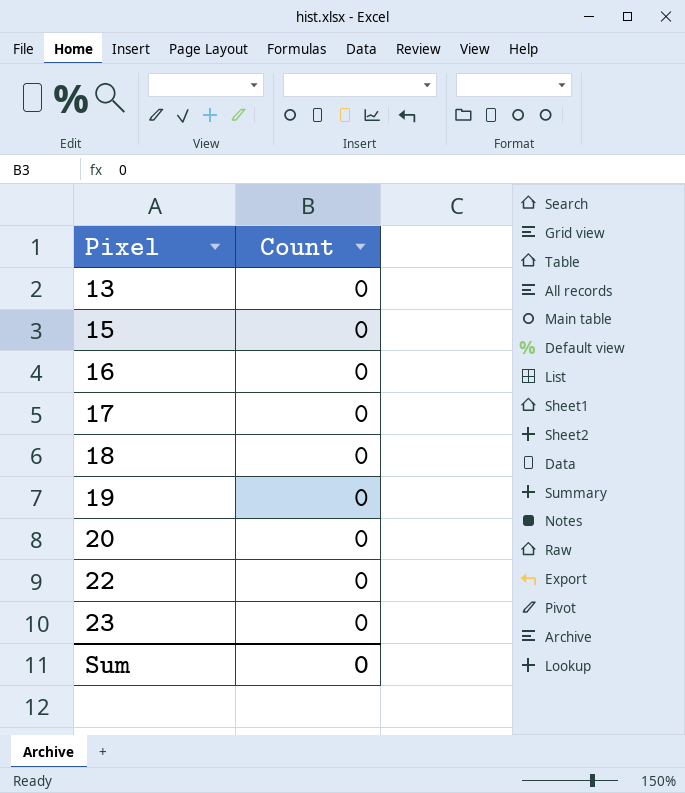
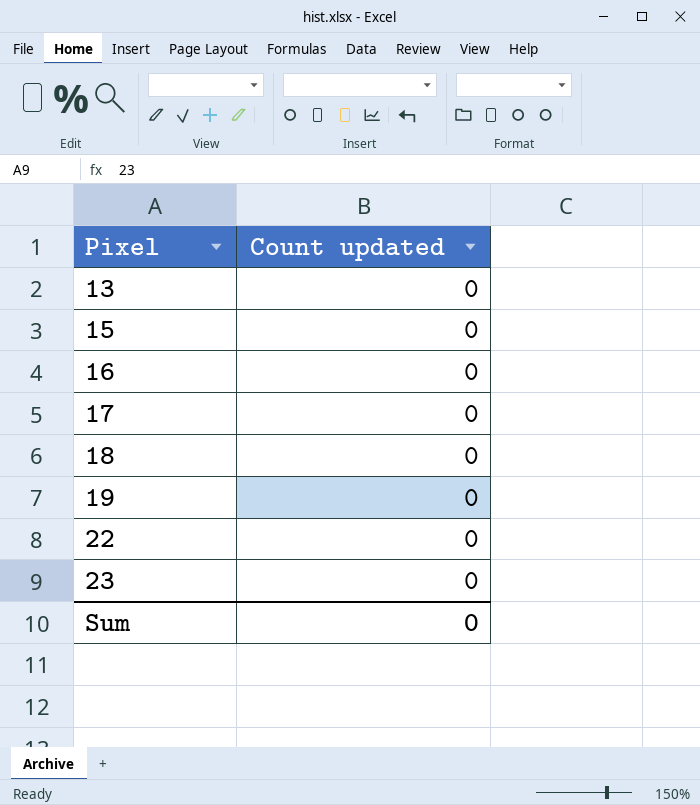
column name: Count -> Count updated
row 20: 0 -> none

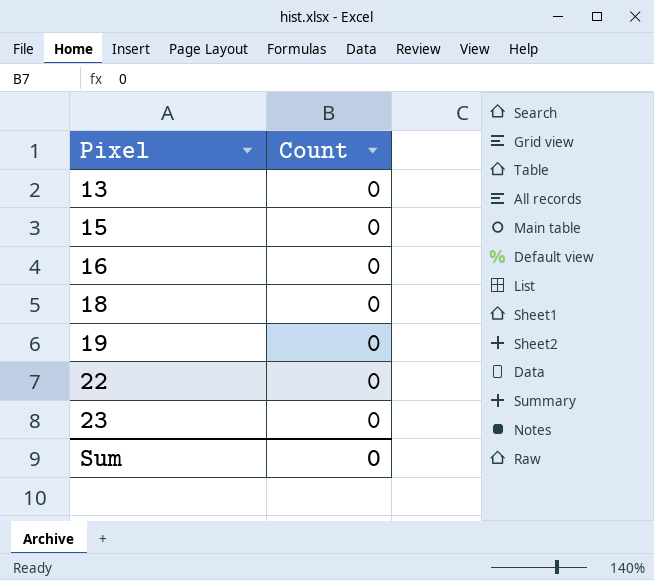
column name: Count updated -> Count
row 17: 0 -> none

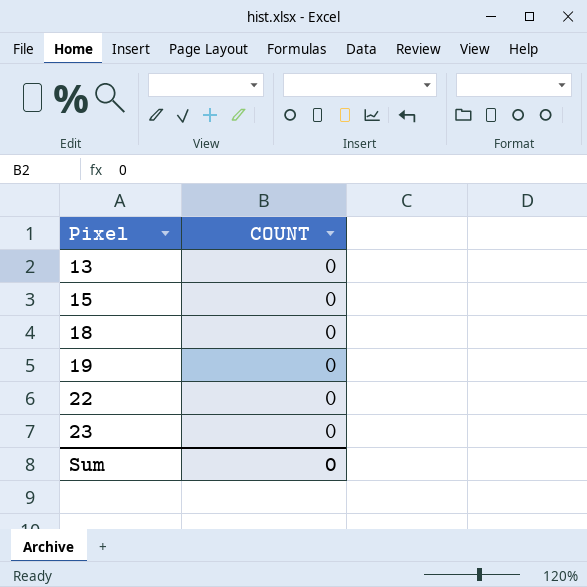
column name: Count -> COUNT
row 16: 0 -> none

